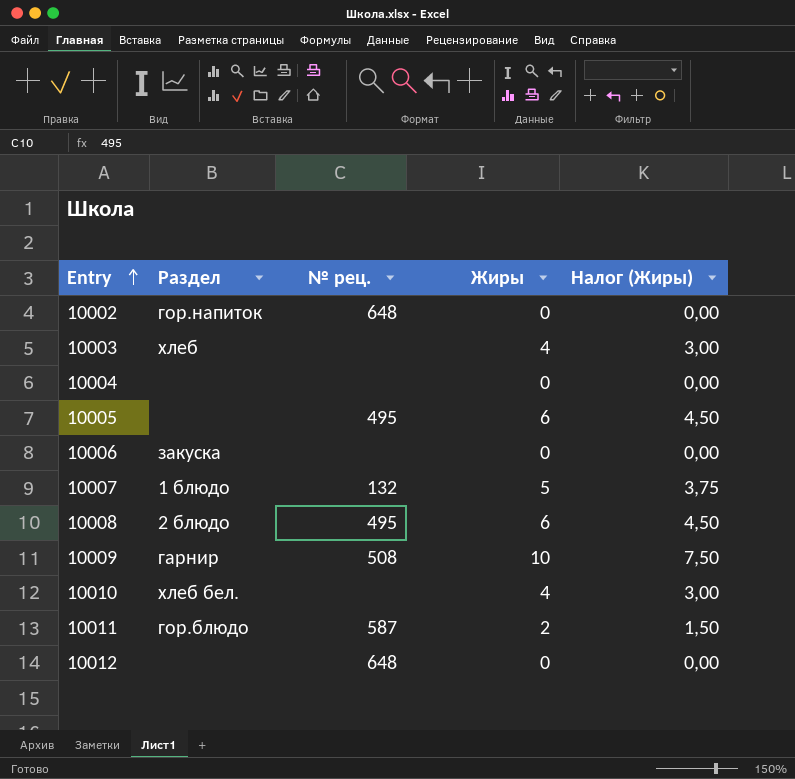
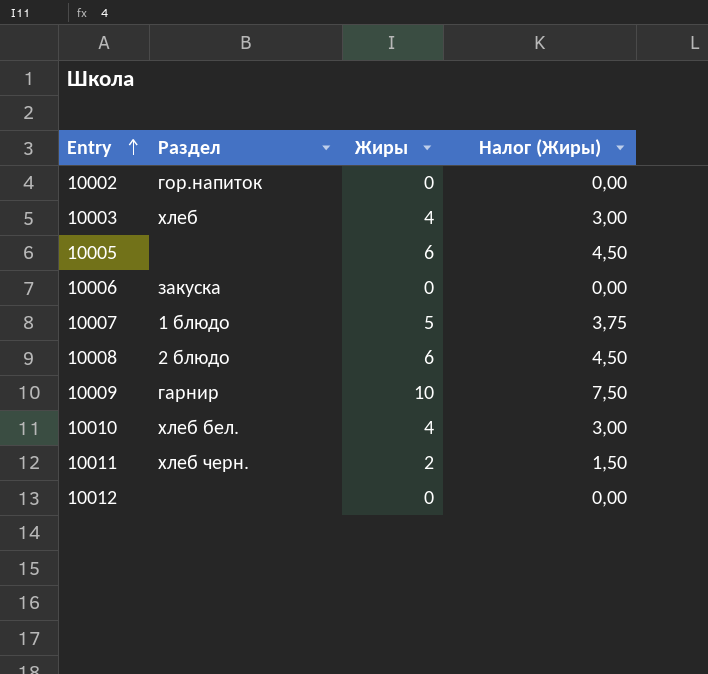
column № рец. | position: 3 -> none
row 10004: none | none | 0 | 0,00 -> none
10011 | Раздел: гор.блюдо -> хлеб черн.

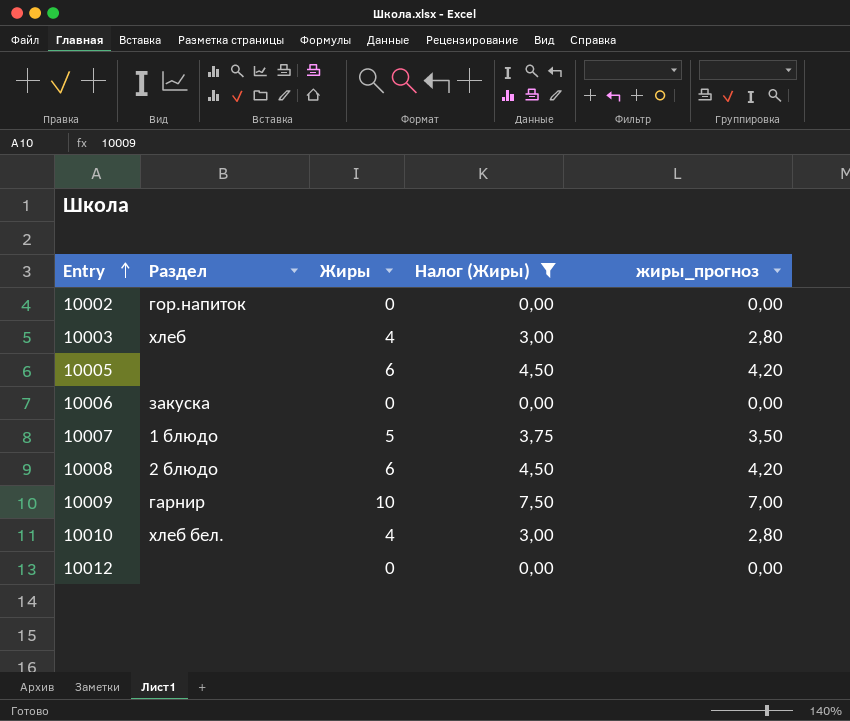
filter: none -> Налог (Жиры) != 1,50
column жиры_прогноз | formula: none -> [Жиры] * 0,7

